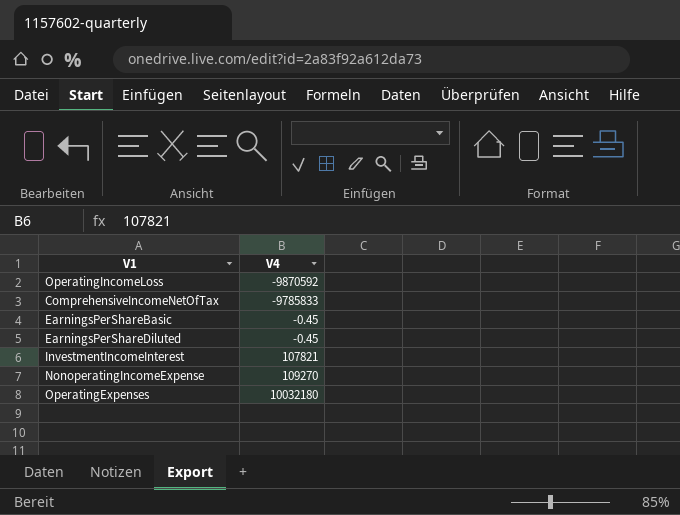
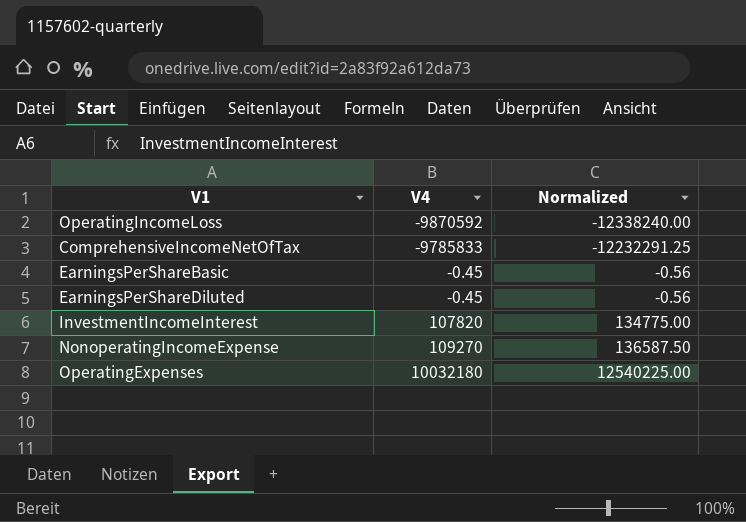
column Normalized | formula: none -> [V4] * 1.25
InvestmentIncomeInterest | V4: 107821 -> 107820

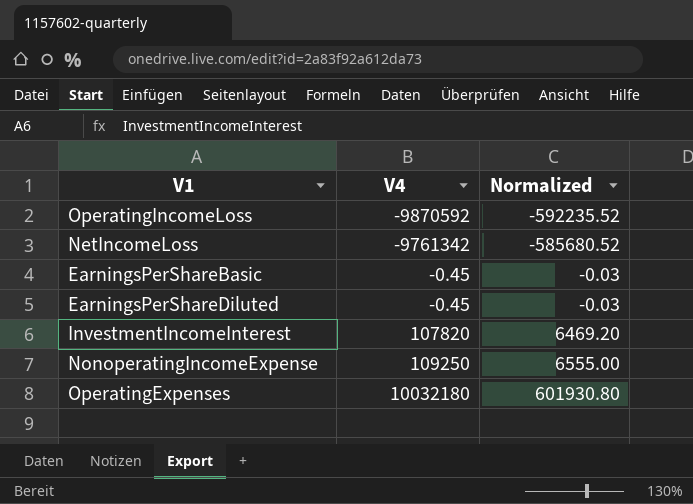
column Normalized | formula: [V4] * 1.25 -> [V4] * 0.06
row ComprehensiveIncomeNetOfTax: -9785833 | -12232291.25 -> none
row NetIncomeLoss: none -> -9761342 | -585680.52
NonoperatingIncomeExpense | V4: 109270 -> 109250

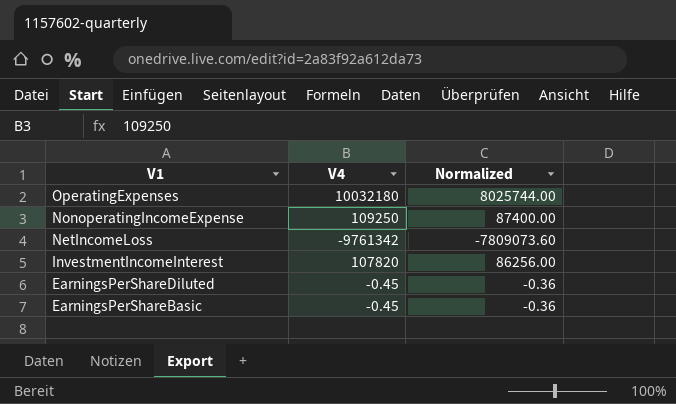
row order: V4 ascending -> V1 descending
column Normalized | formula: [V4] * 0.06 -> [V4] * 0.8
row OperatingIncomeLoss: -9870592 | -592235.52 -> none

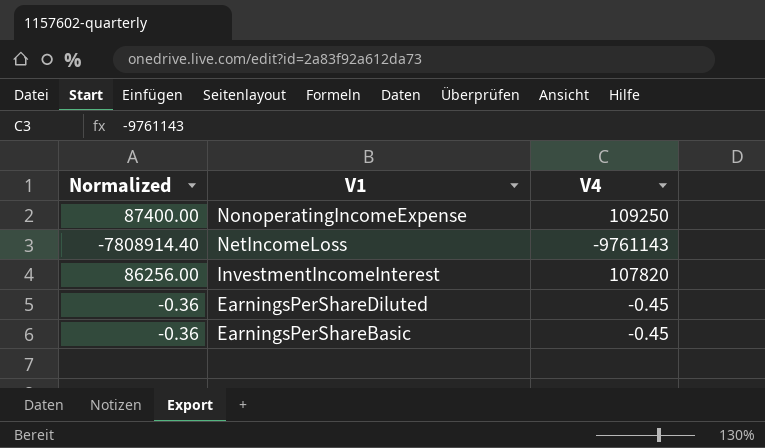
column Normalized | position: 3 -> 1
row OperatingExpenses: 10032180 | 8025744.00 -> none
NetIncomeLoss | Normalized: -7809073.60 -> -7808914.40
NetIncomeLoss | V4: -9761342 -> -9761143

